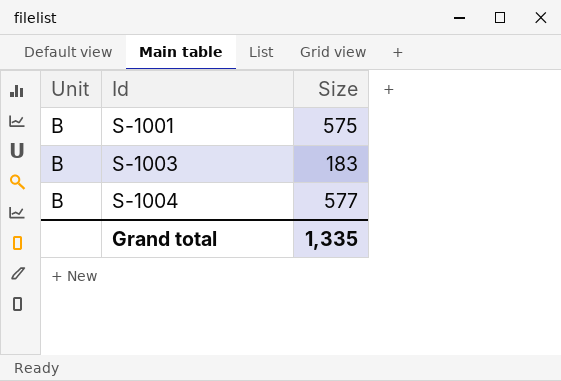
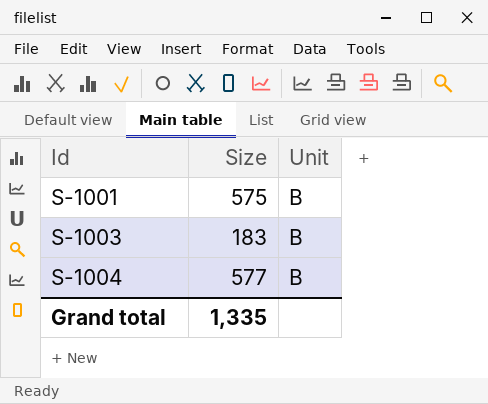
column Unit | position: 1 -> 3

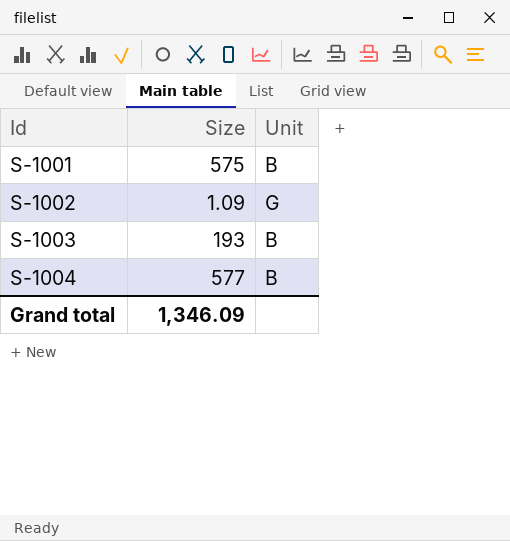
row S-1002: none -> 1.09 | G
S-1003 | Size: 183 -> 193
Grand total | Size: 1,335 -> 1,346.09

